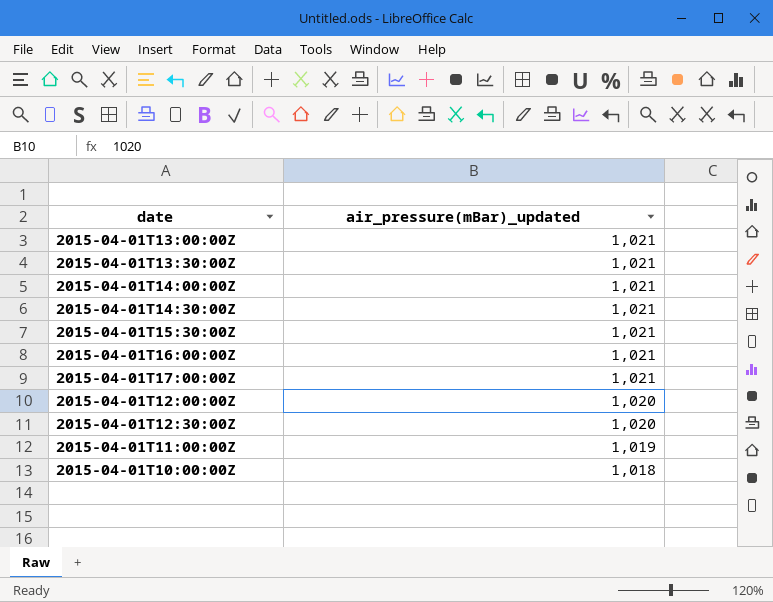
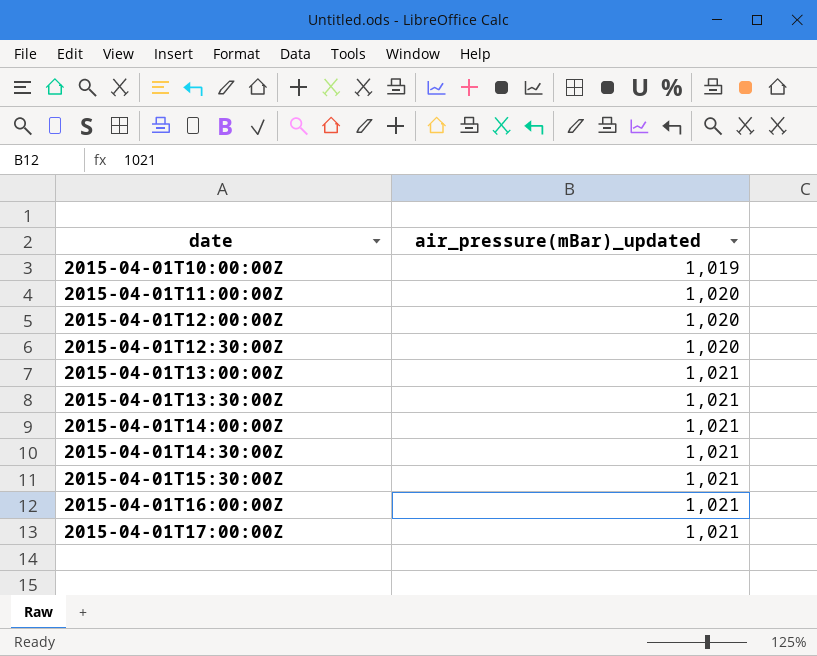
row order: air_pressure(mBar)_updated descending -> date ascending
2015-04-01T10:00:00Z | air_pressure(mBar)_updated: 1,018 -> 1,019
2015-04-01T11:00:00Z | air_pressure(mBar)_updated: 1,019 -> 1,020

